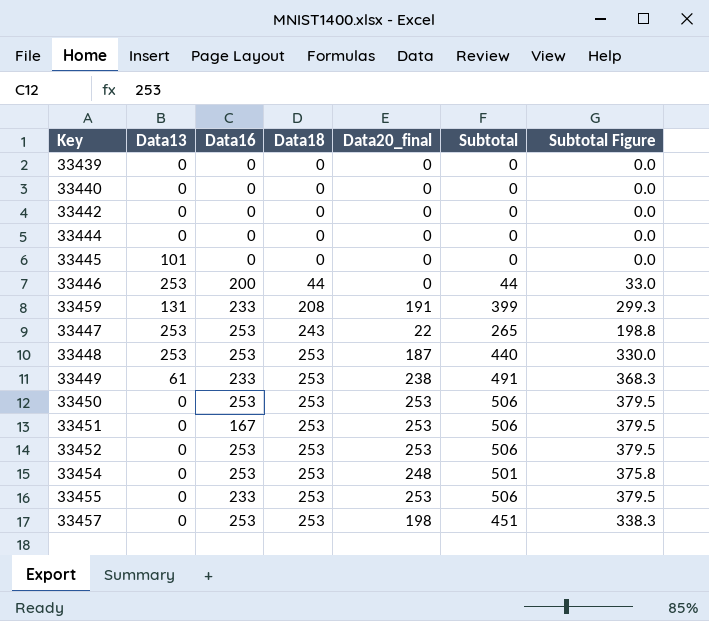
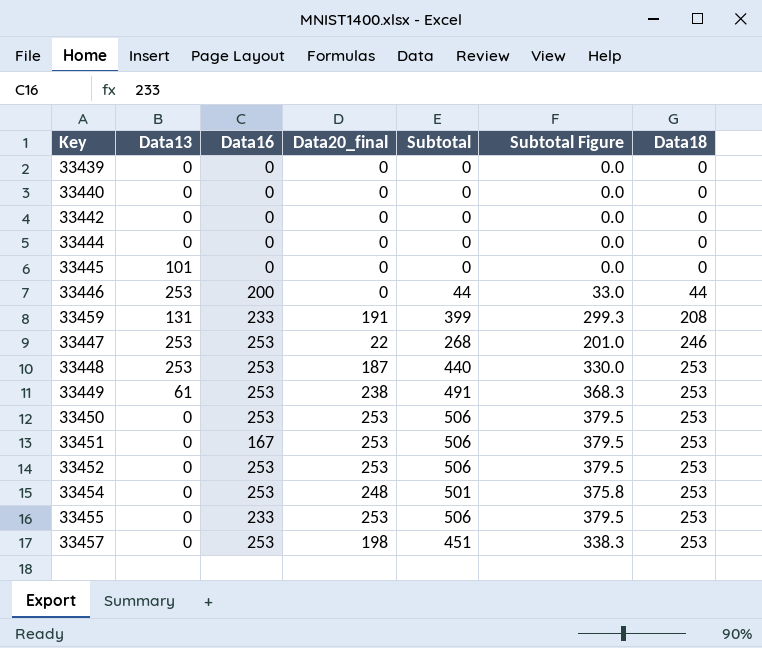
column Data18 | position: 4 -> 7
33447 | Subtotal: 265 -> 268
33447 | Subtotal Figure: 198.8 -> 201.0
33447 | Data18: 243 -> 246
33449 | Data16: 233 -> 253

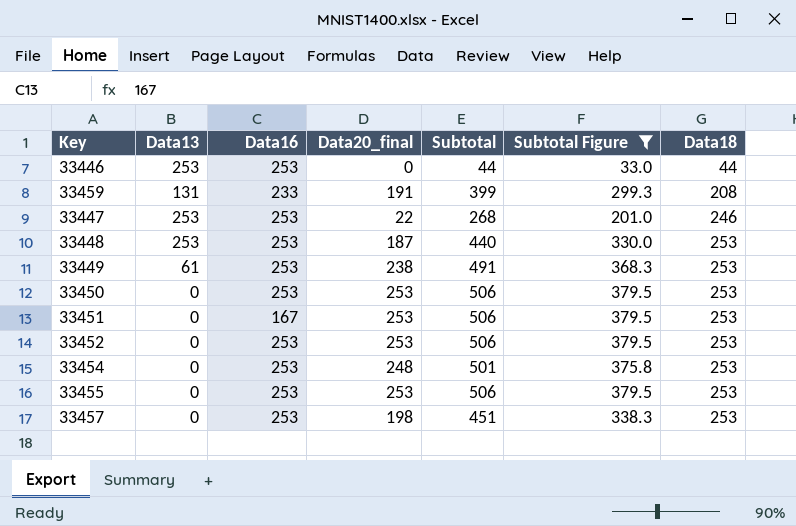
filter: none -> Subtotal Figure != 0.0
33446 | Data16: 200 -> 253
33455 | Data16: 233 -> 253

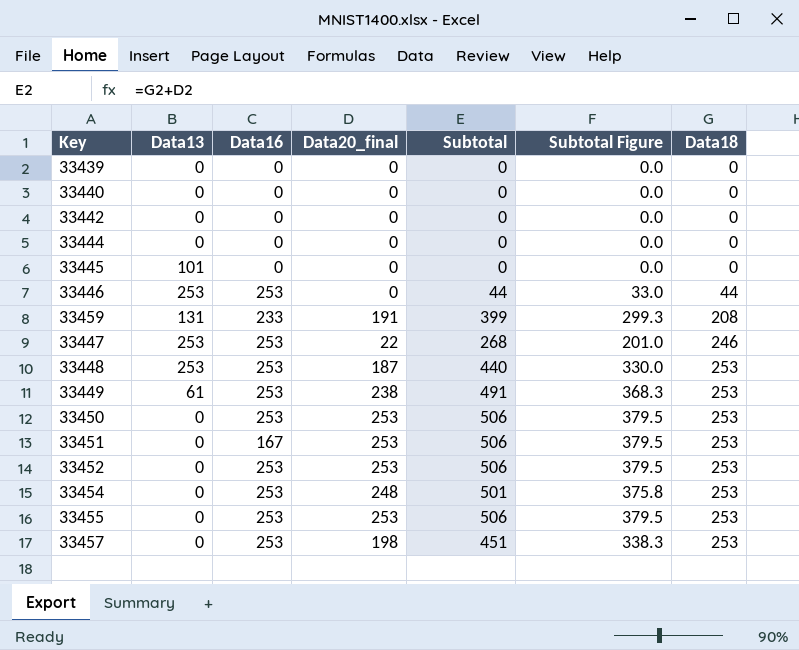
filter: Subtotal Figure != 0.0 -> none

